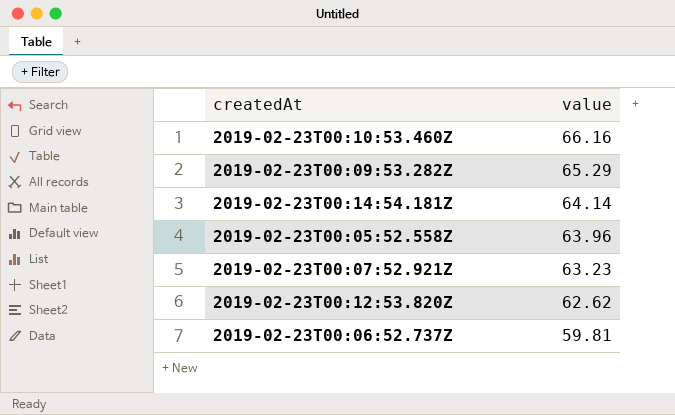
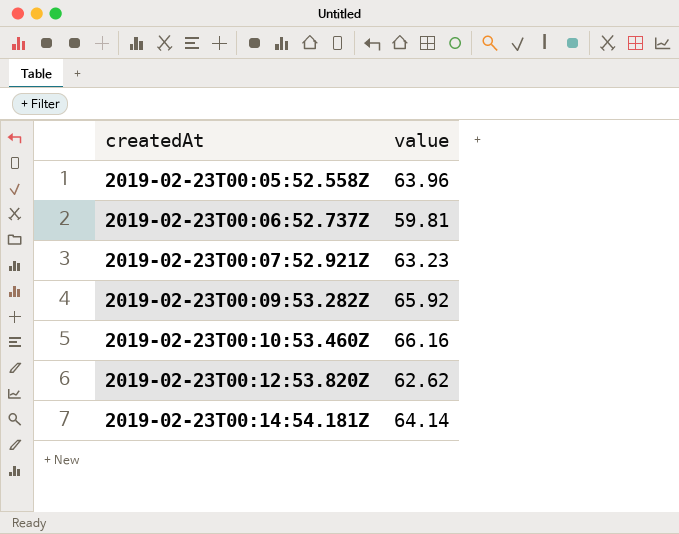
row order: value descending -> createdAt ascending
2019-02-23T00:09:53.282Z | value: 65.29 -> 65.92

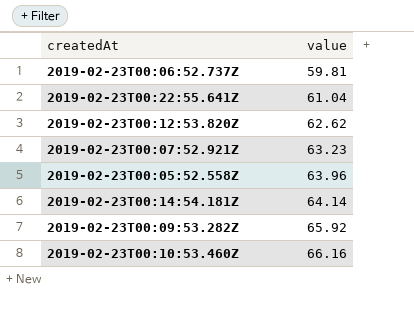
row order: createdAt ascending -> value ascending
row 2019-02-23T00:22:55.641Z: none -> 61.04

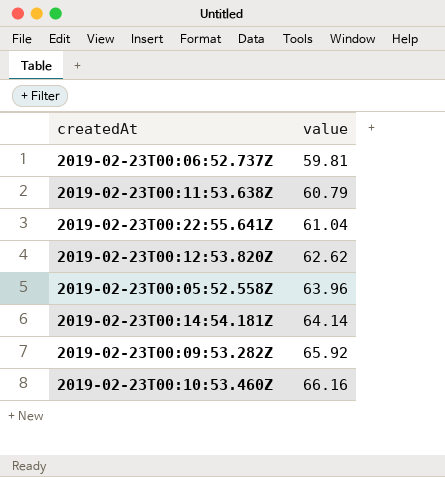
row 2019-02-23T00:07:52.921Z: 63.23 -> none
row 2019-02-23T00:11:53.638Z: none -> 60.79

